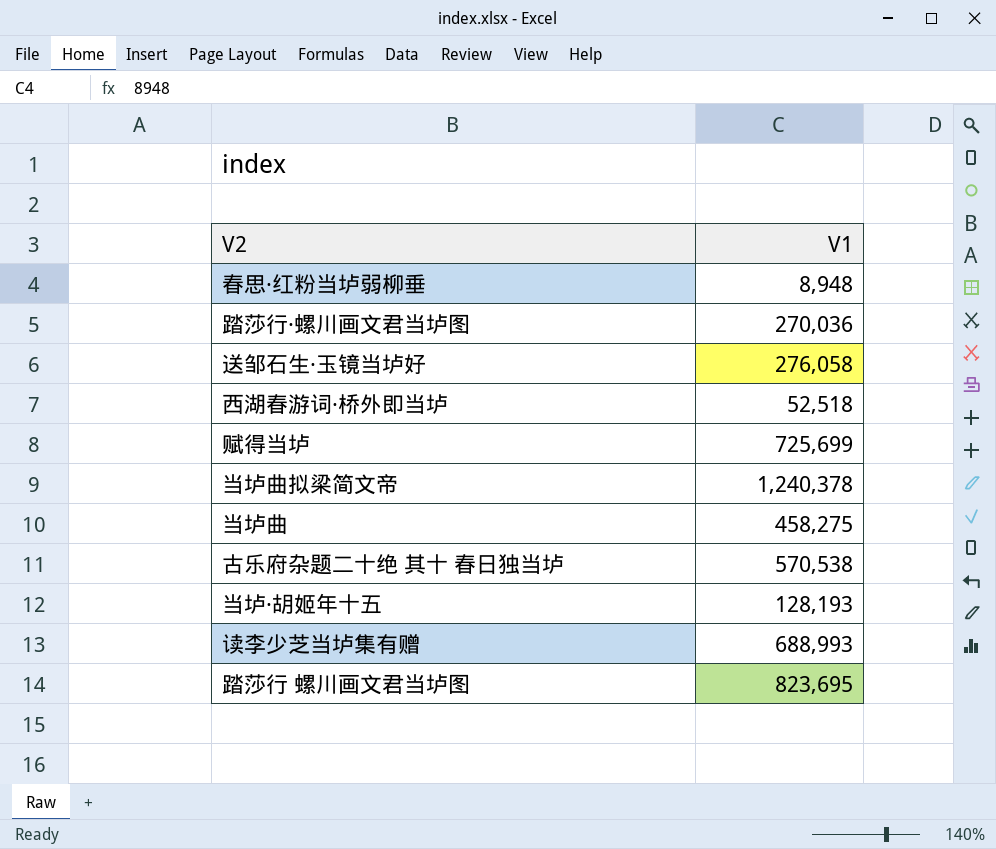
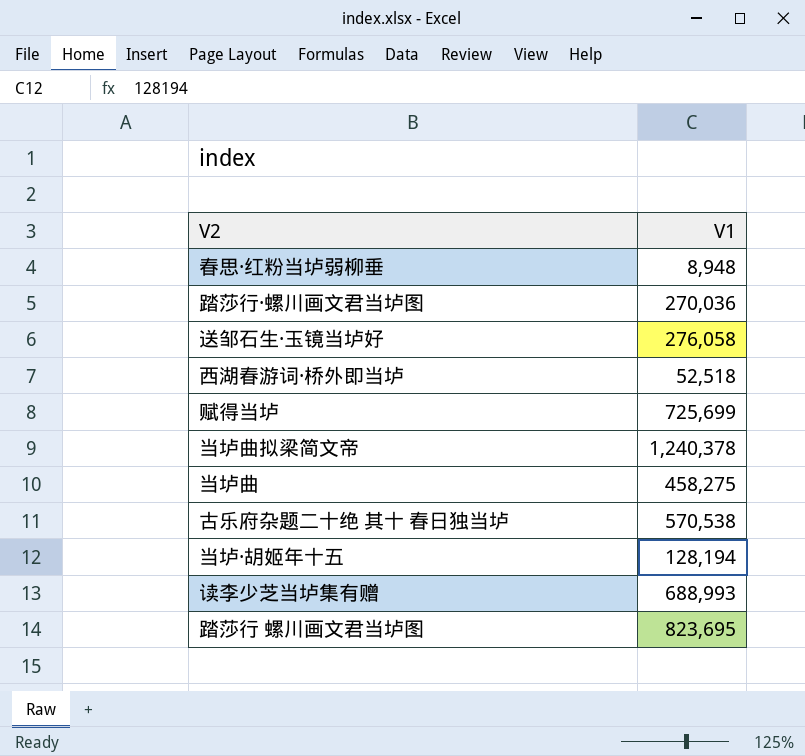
当垆·胡姬年十五 | V1: 128,193 -> 128,194

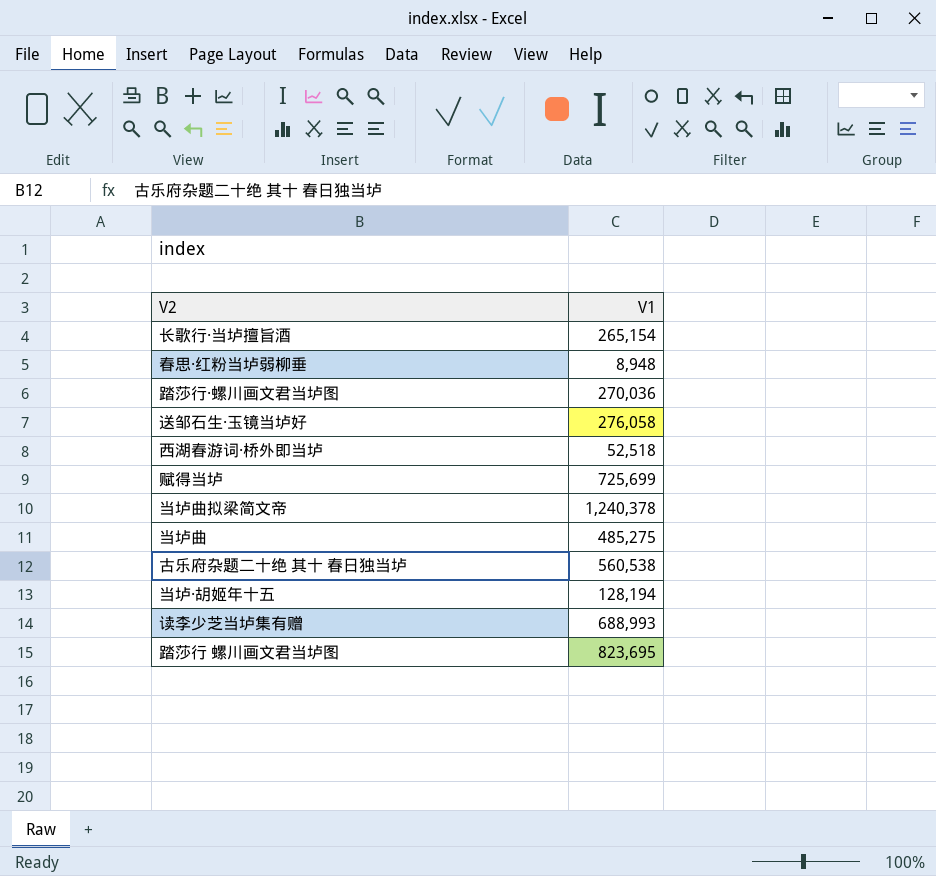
row 长歌行·当垆擅旨酒: none -> 265,154
当垆曲 | V1: 458,275 -> 485,275
古乐府杂题二十绝 其十 春日独当垆 | V1: 570,538 -> 560,538

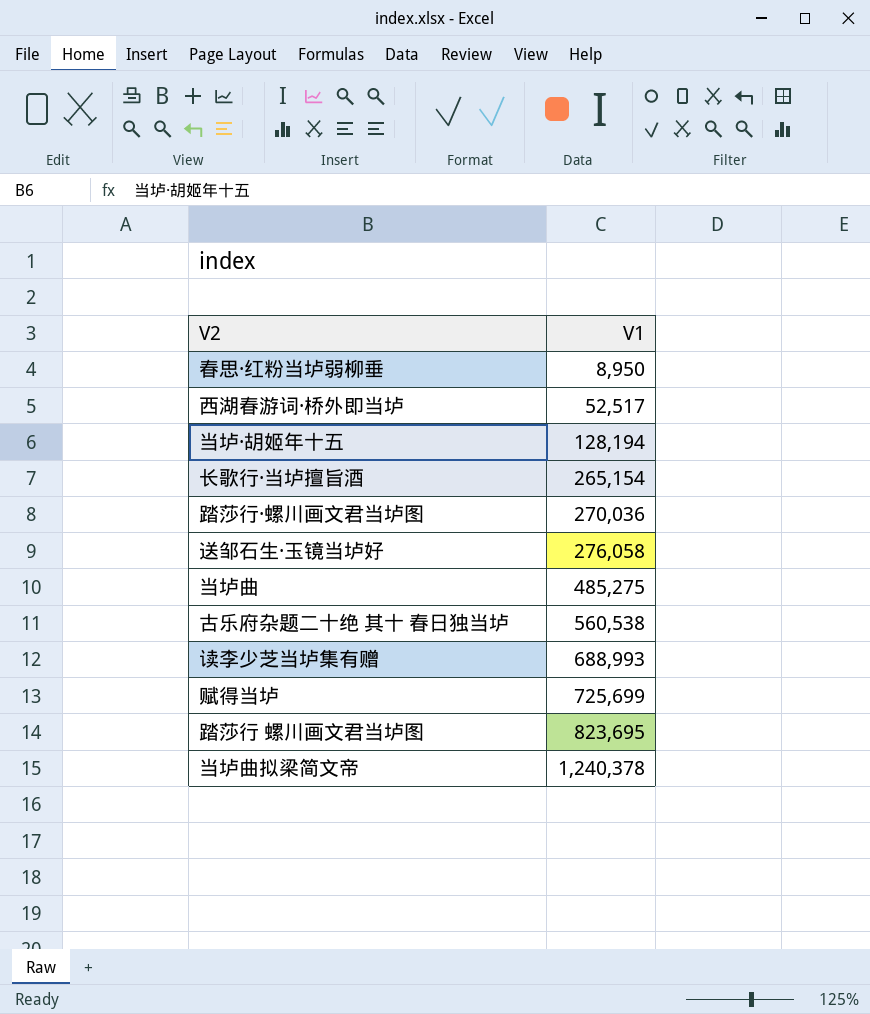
row order: none -> V1 ascending
春思·红粉当垆弱柳垂 | V1: 8,948 -> 8,950
西湖春游词·桥外即当垆 | V1: 52,518 -> 52,517

